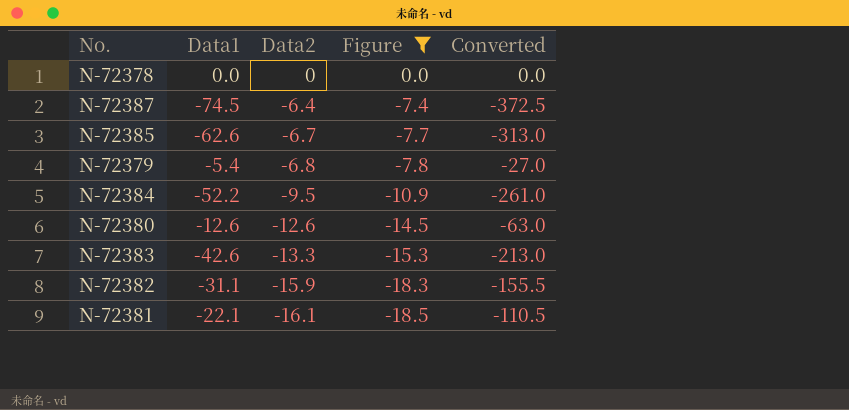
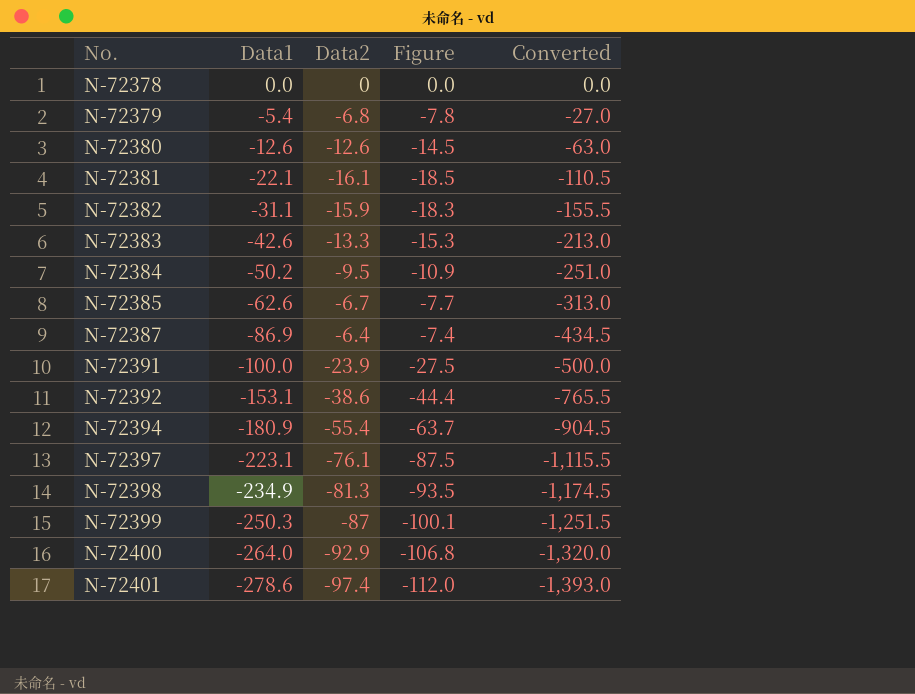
filter: Figure >= -18.5 -> none
row order: Data2 descending -> No. ascending
N-72384 | Data1: -52.2 -> -50.2
N-72384 | Converted: -261.0 -> -251.0
N-72387 | Data1: -74.5 -> -86.9
N-72387 | Converted: -372.5 -> -434.5

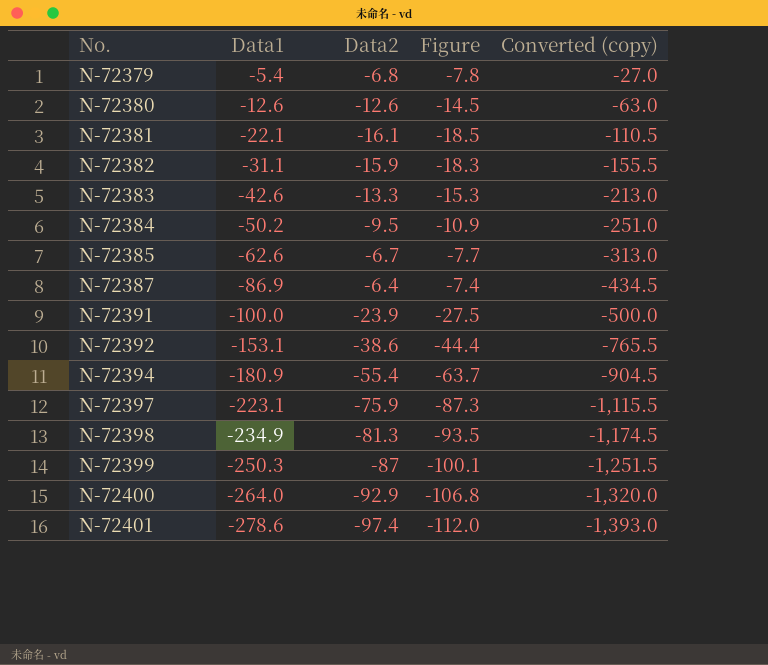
column name: Converted -> Converted (copy)
row N-72378: 0.0 | 0 | 0.0 | 0.0 -> none
N-72397 | Data2: -76.1 -> -75.9
N-72397 | Figure: -87.5 -> -87.3

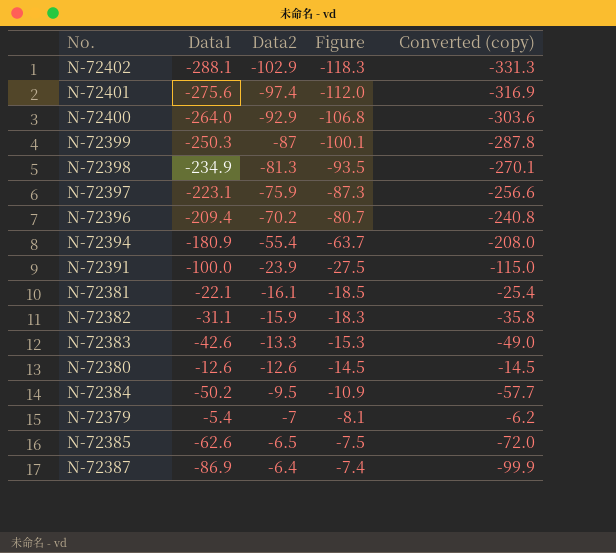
row order: No. ascending -> Data2 ascending
column Converted (copy) | formula: [Data1] * 5 -> [Data1] * 1.15
row N-72392: -153.1 | -38.6 | -44.4 | -765.5 -> none
row N-72402: none -> -288.1 | -102.9 | -118.3 | -331.3
N-72401 | Data1: -278.6 -> -275.6
row N-72396: none -> -209.4 | -70.2 | -80.7 | -240.8
N-72379 | Data2: -6.8 -> -7
N-72379 | Figure: -7.8 -> -8.1
N-72385 | Data2: -6.7 -> -6.5
N-72385 | Figure: -7.7 -> -7.5

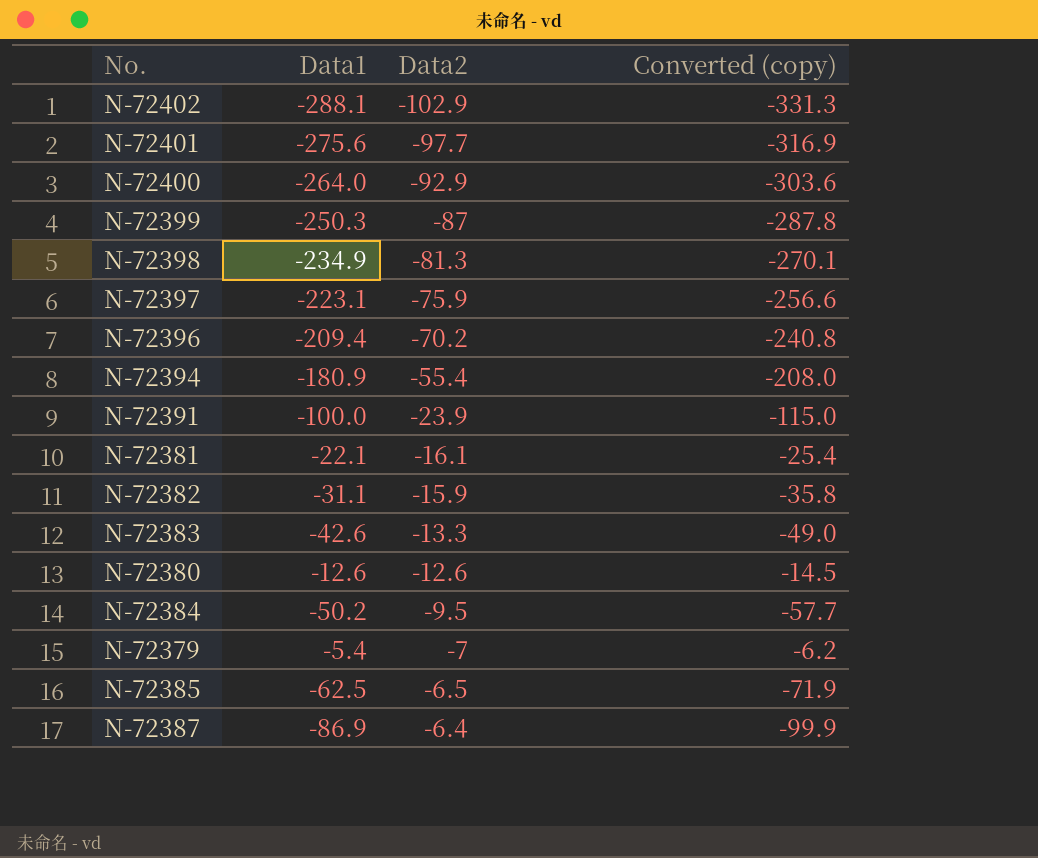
column Figure | formula: [Data2] * 1.15 -> none
N-72401 | Data2: -97.4 -> -97.7
N-72385 | Data1: -62.6 -> -62.5
N-72385 | Converted (copy): -72.0 -> -71.9

